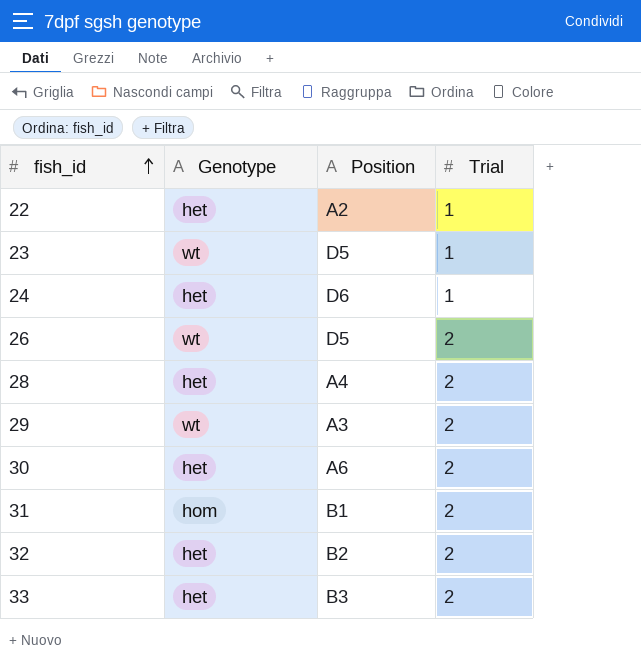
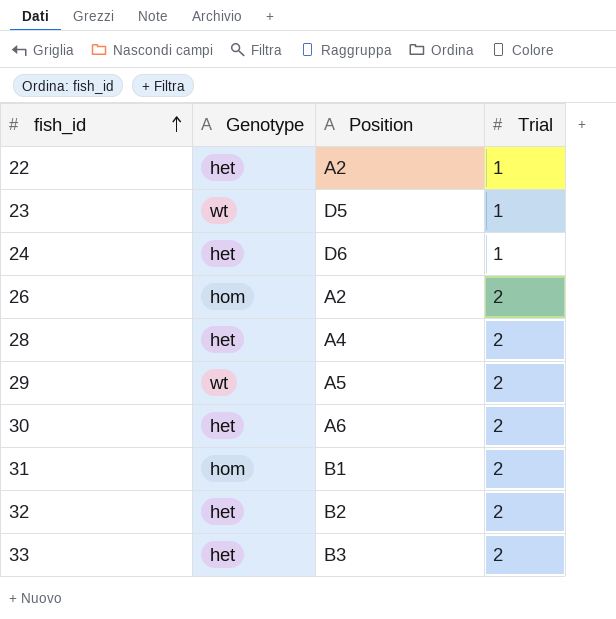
26 | Genotype: wt -> hom
26 | Position: D5 -> A2
29 | Position: A3 -> A5

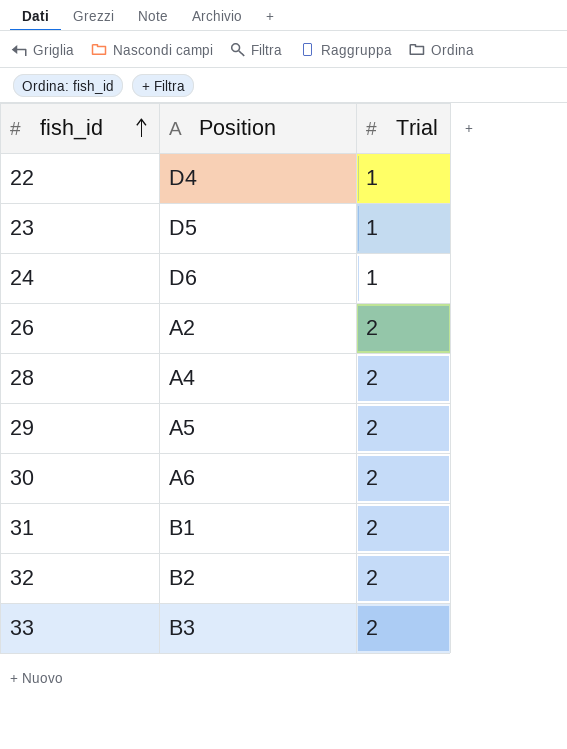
column Genotype | position: 2 -> none
22 | Position: A2 -> D4

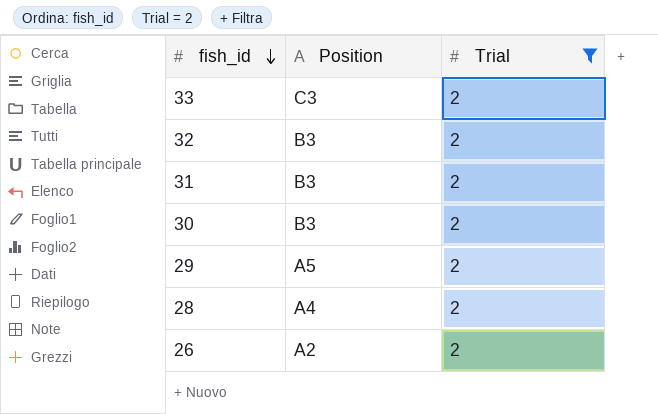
filter: none -> Trial = 2
row order: fish_id ascending -> fish_id descending
33 | Position: B3 -> C3
32 | Position: B2 -> B3
31 | Position: B1 -> B3
30 | Position: A6 -> B3

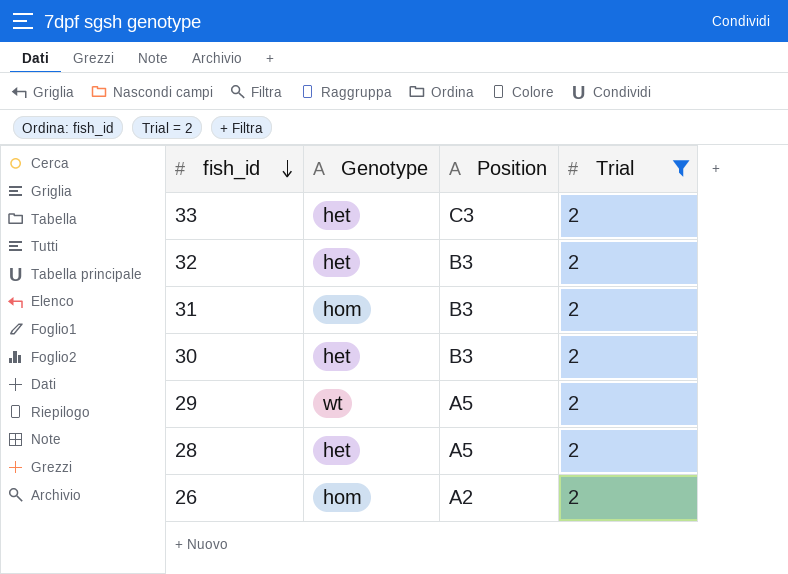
column Genotype | position: none -> 2
28 | Position: A4 -> A5

